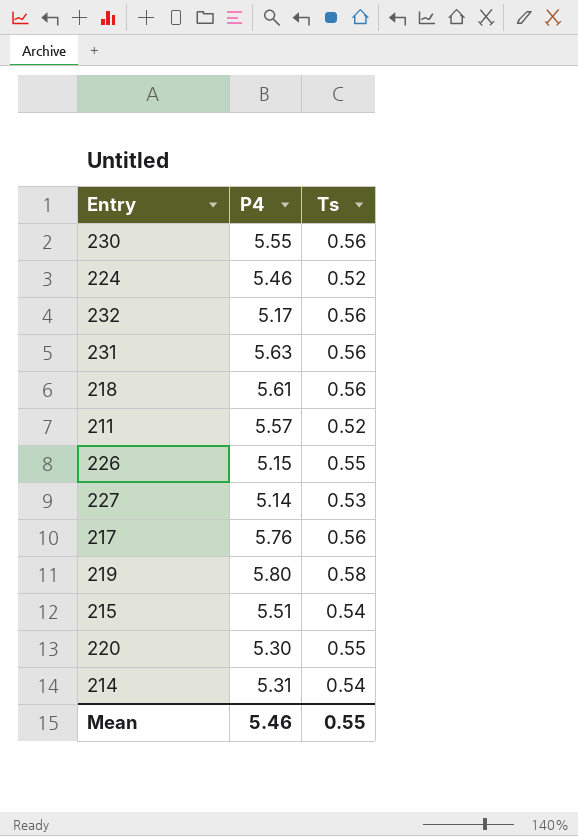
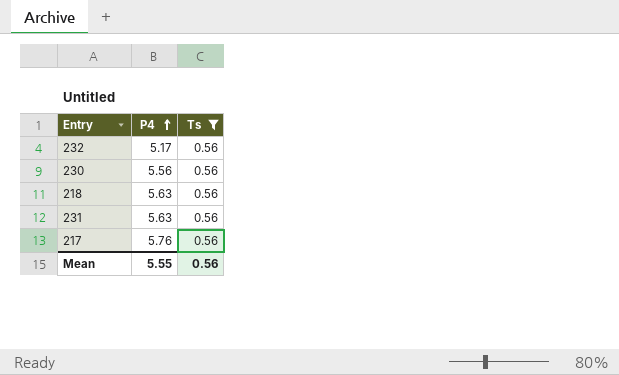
filter: none -> Ts = 0.56
row order: none -> P4 ascending
230 | P4: 5.55 -> 5.56
218 | P4: 5.61 -> 5.63
Mean | P4: 5.46 -> 5.55
Mean | Ts: 0.55 -> 0.56

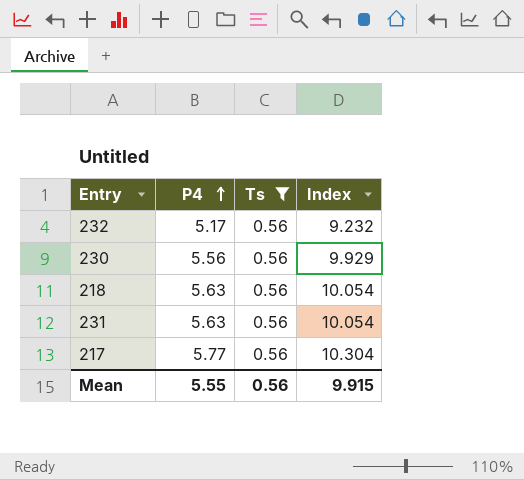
column Index | formula: none -> [P4] / [Ts]
217 | P4: 5.76 -> 5.77

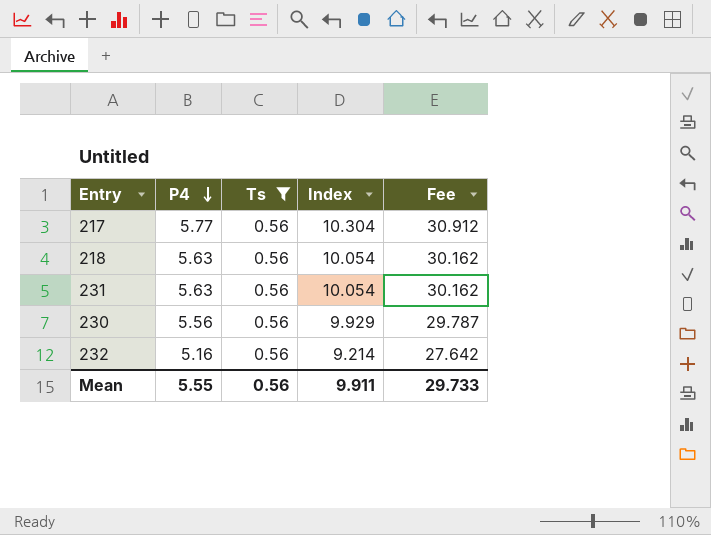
row order: P4 ascending -> P4 descending
column Fee | formula: none -> [Index] * 3
232 | P4: 5.17 -> 5.16
232 | Index: 9.232 -> 9.214
Mean | Index: 9.915 -> 9.911

